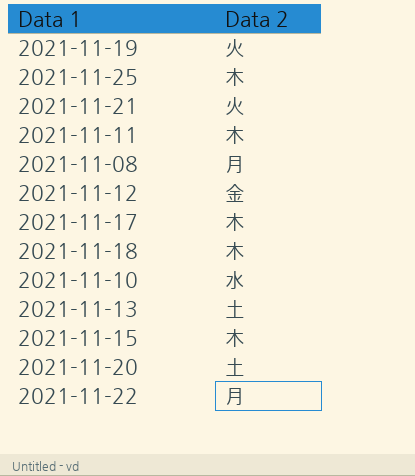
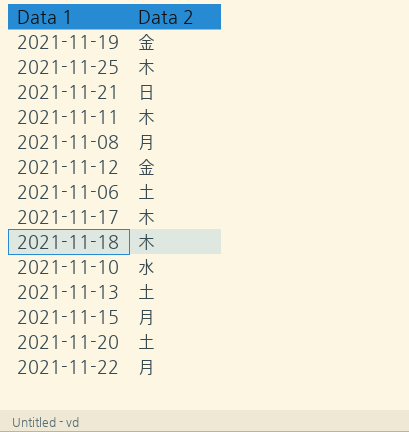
2021-11-19 | Data 2: 火 -> 金
2021-11-21 | Data 2: 火 -> 日
row 2021-11-06: none -> 土
2021-11-15 | Data 2: 木 -> 月

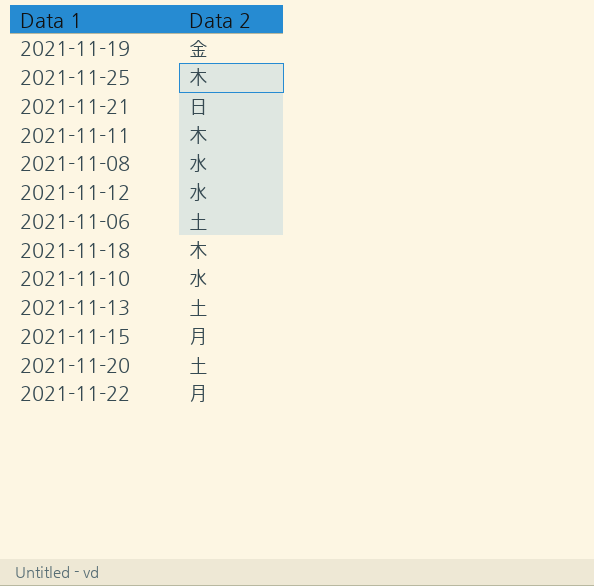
row 2021-11-17: 木 -> none
2021-11-08 | Data 2: 月 -> 水
2021-11-12 | Data 2: 金 -> 水

